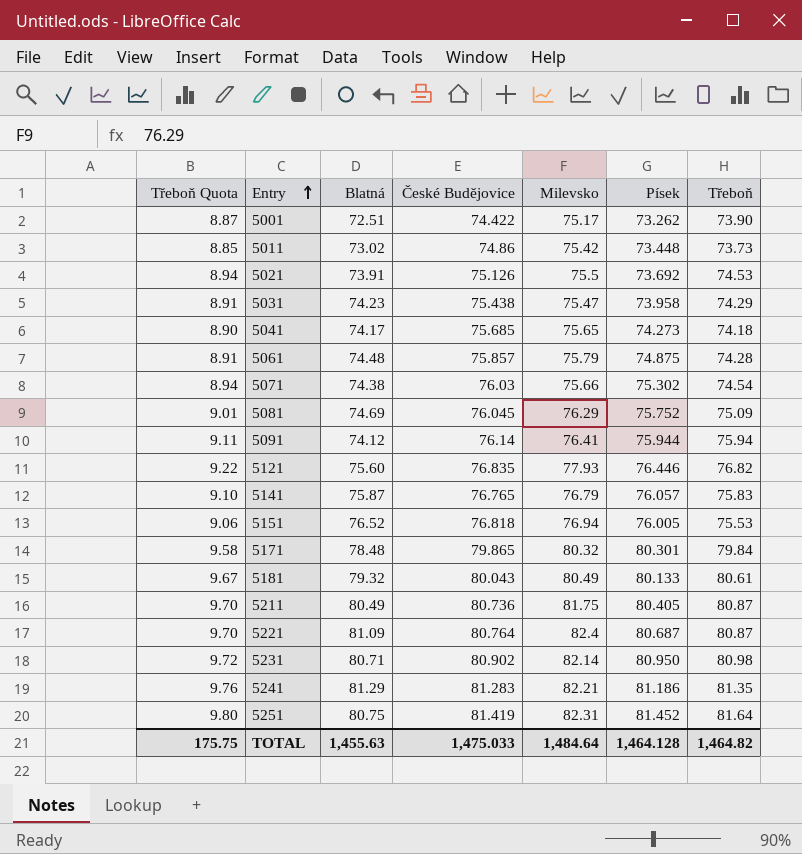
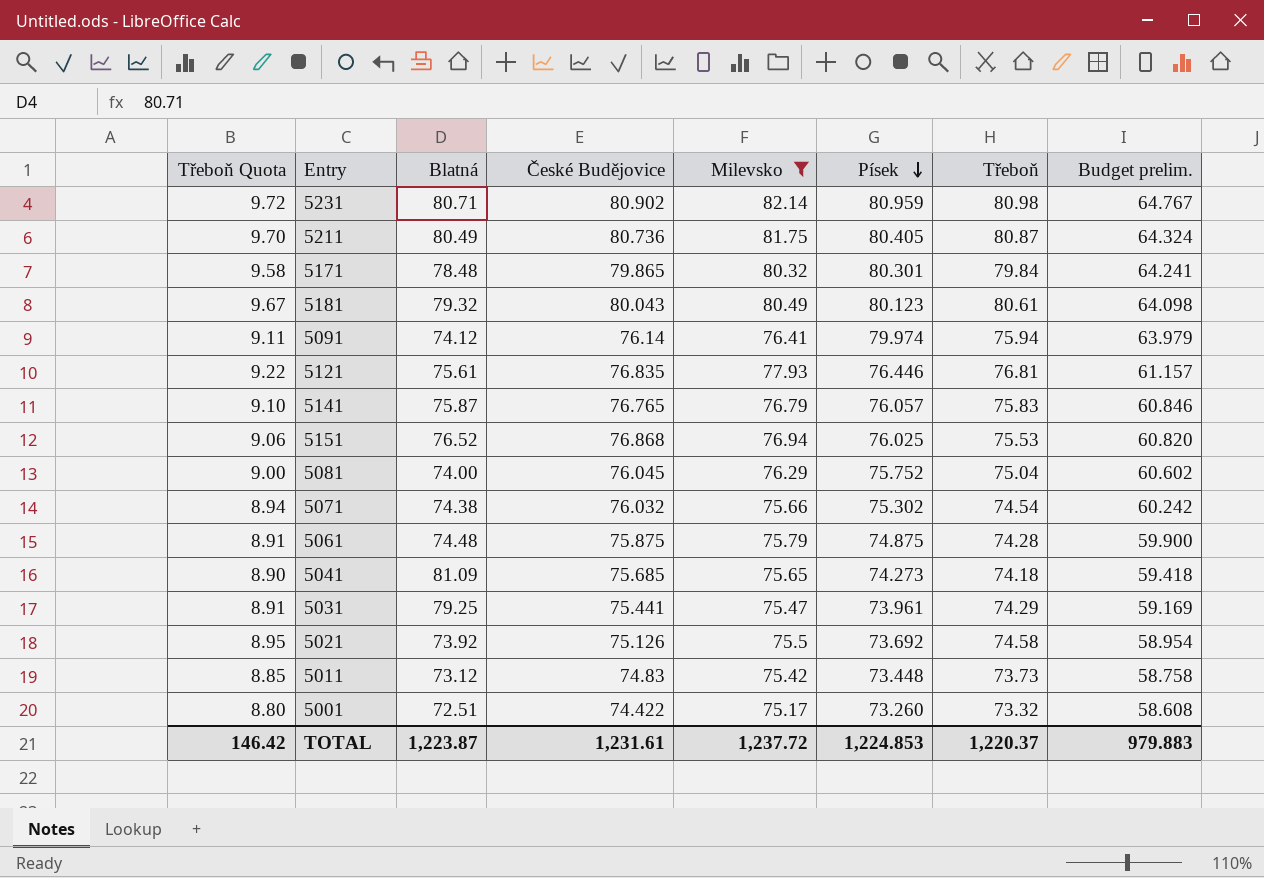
filter: none -> Milevsko <= 82.14
row order: Entry ascending -> Písek descending
column Budget prelim. | formula: none -> [Písek] * 0.8
5231 | Písek: 80.950 -> 80.959
5181 | Písek: 80.133 -> 80.123
5091 | Písek: 75.944 -> 79.974
5121 | Blatná: 75.60 -> 75.61
5121 | Třeboň: 76.82 -> 76.81
5151 | České Budějovice: 76.818 -> 76.868
5151 | Písek: 76.005 -> 76.025
5081 | Třeboň Quota: 9.01 -> 9.00
5081 | Blatná: 74.69 -> 74.00
5081 | Třeboň: 75.09 -> 75.04
5071 | České Budějovice: 76.03 -> 76.032
5061 | České Budějovice: 75.857 -> 75.875
5041 | Blatná: 74.17 -> 81.09
5031 | Blatná: 74.23 -> 79.25
5031 | České Budějovice: 75.438 -> 75.441
5031 | Písek: 73.958 -> 73.961
5021 | Třeboň Quota: 8.94 -> 8.95
5021 | Blatná: 73.91 -> 73.92
5021 | Třeboň: 74.53 -> 74.58
5011 | Blatná: 73.02 -> 73.12
5011 | České Budějovice: 74.86 -> 74.83
5001 | Třeboň Quota: 8.87 -> 8.80
5001 | Písek: 73.262 -> 73.260
5001 | Třeboň: 73.90 -> 73.32
TOTAL | Třeboň Quota: 175.75 -> 146.42
TOTAL | Blatná: 1,455.63 -> 1,223.87
TOTAL | České Budějovice: 1,475.033 -> 1,231.61
TOTAL | Milevsko: 1,484.64 -> 1,237.72
TOTAL | Písek: 1,464.128 -> 1,224.853
TOTAL | Třeboň: 1,464.82 -> 1,220.37

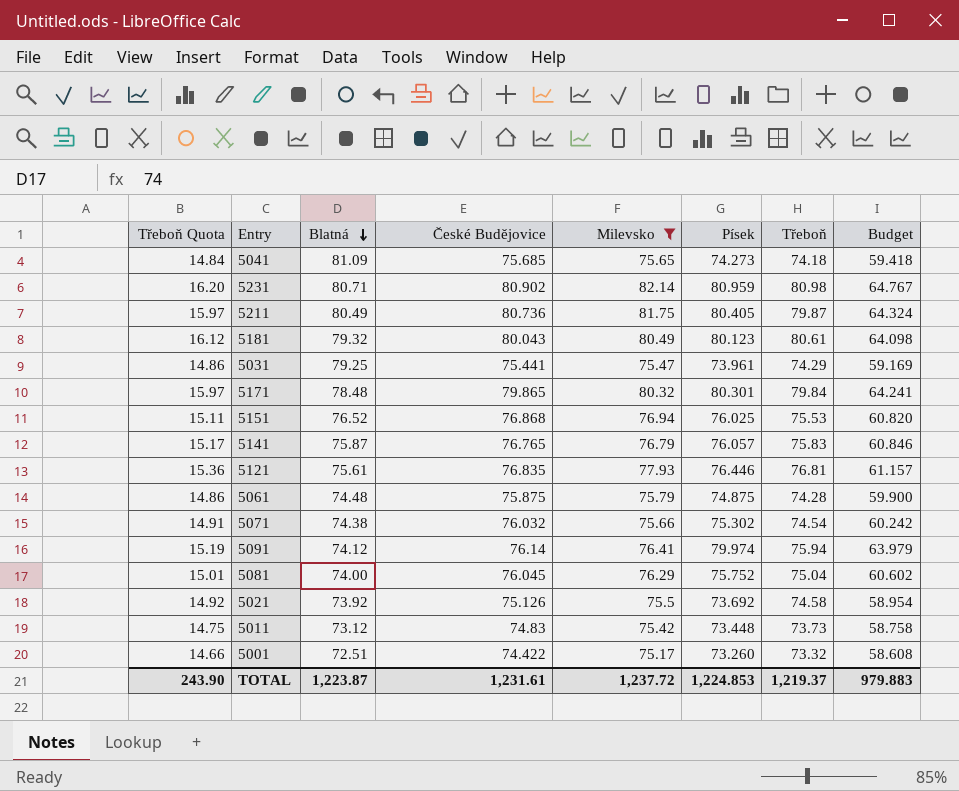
row order: Písek descending -> Blatná descending
column Třeboň Quota | formula: [Třeboň] * 0.12 -> [Třeboň] * 0.2
column name: Budget prelim. -> Budget
5211 | Třeboň: 80.87 -> 79.87
TOTAL | Třeboň Quota: 146.42 -> 243.90
TOTAL | Třeboň: 1,220.37 -> 1,219.37

